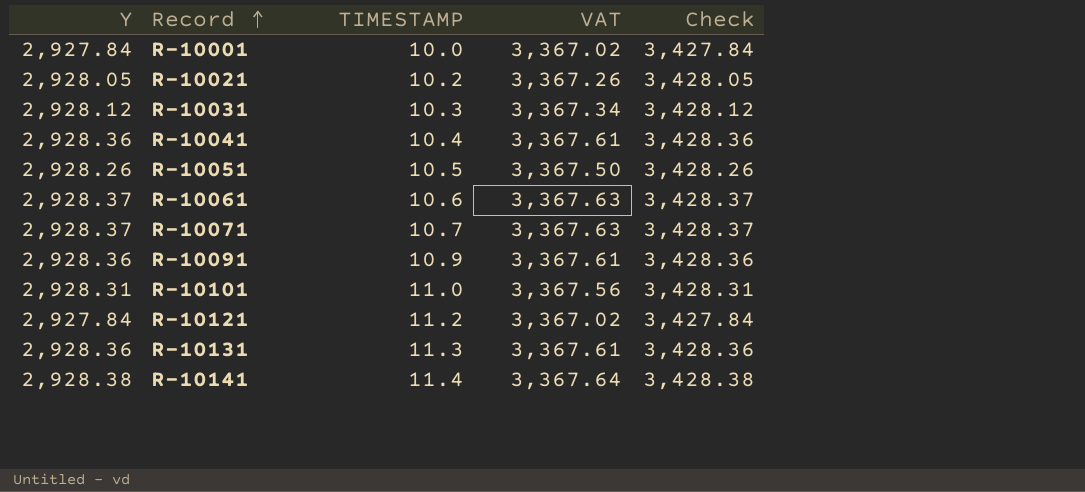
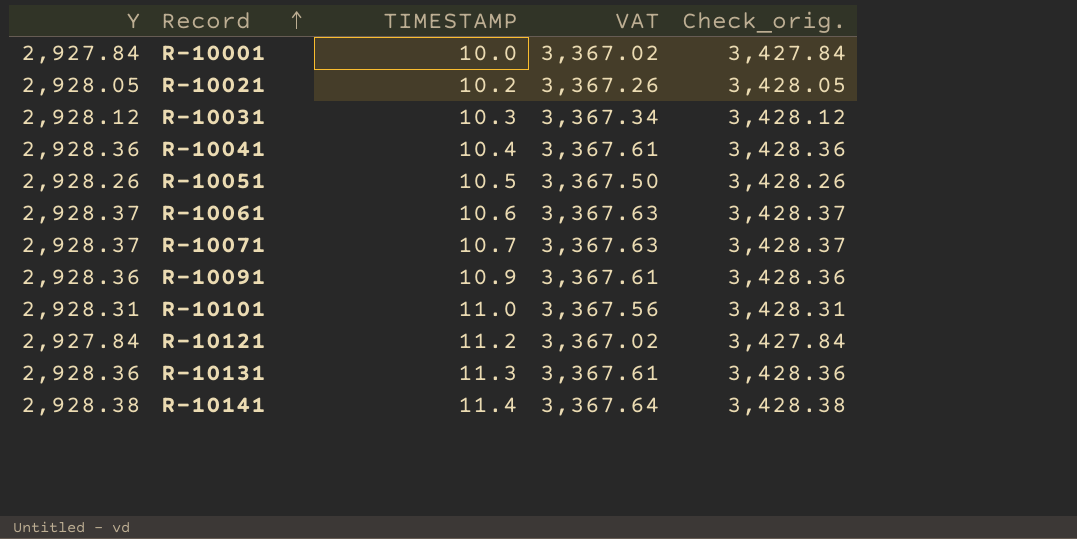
column name: Check -> Check_orig.

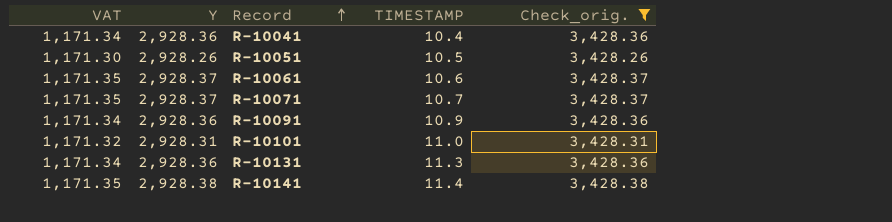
filter: none -> Check_orig. >= 3,428.26
column VAT | formula: [Y] * 1.15 -> [Y] * 0.4
column VAT | position: 4 -> 1

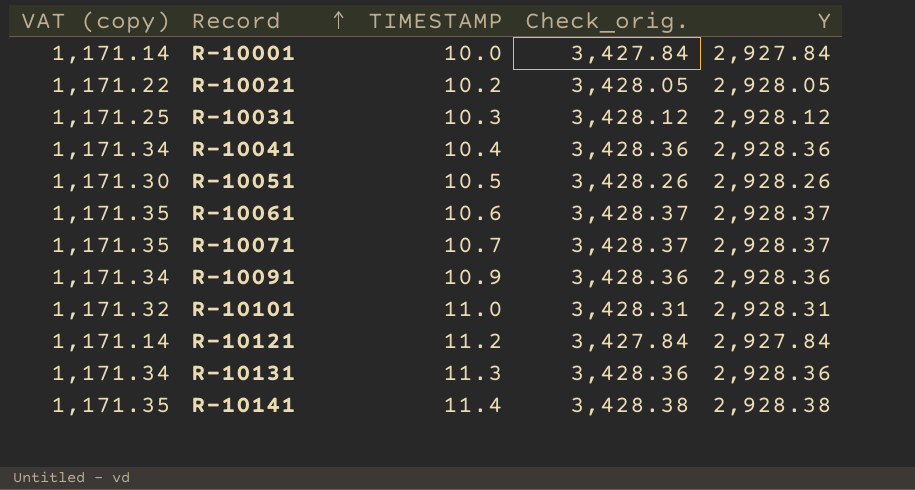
filter: Check_orig. >= 3,428.26 -> none
column name: VAT -> VAT (copy)
column Y | position: 2 -> 5

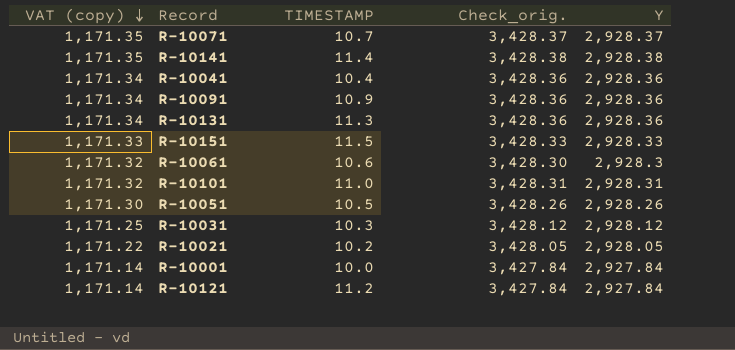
row order: Record ascending -> VAT (copy) descending
row R-10151: none -> 1,171.33 | 11.5 | 3,428.33 | 2,928.33
R-10061 | VAT (copy): 1,171.35 -> 1,171.32
R-10061 | Check_orig.: 3,428.37 -> 3,428.30
R-10061 | Y: 2,928.37 -> 2,928.3

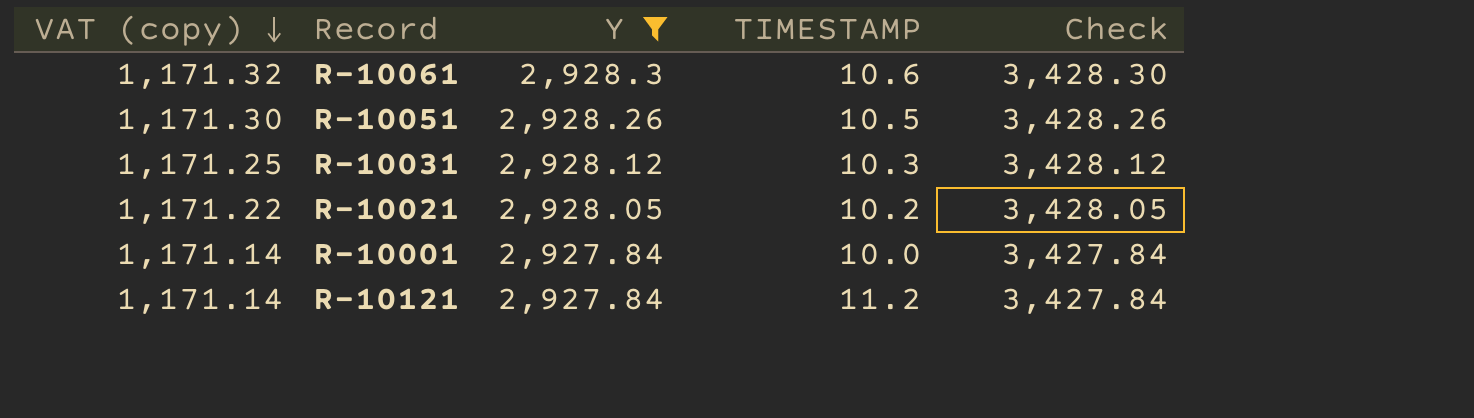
filter: none -> Y <= 2,928.3
column Y | position: 5 -> 3
column name: Check_orig. -> Check

